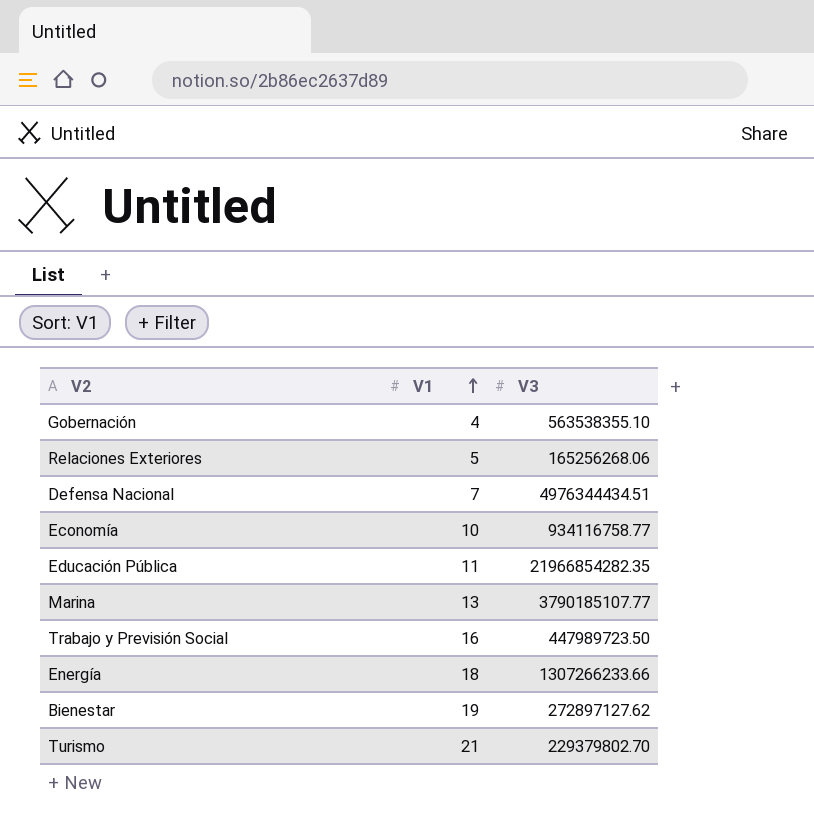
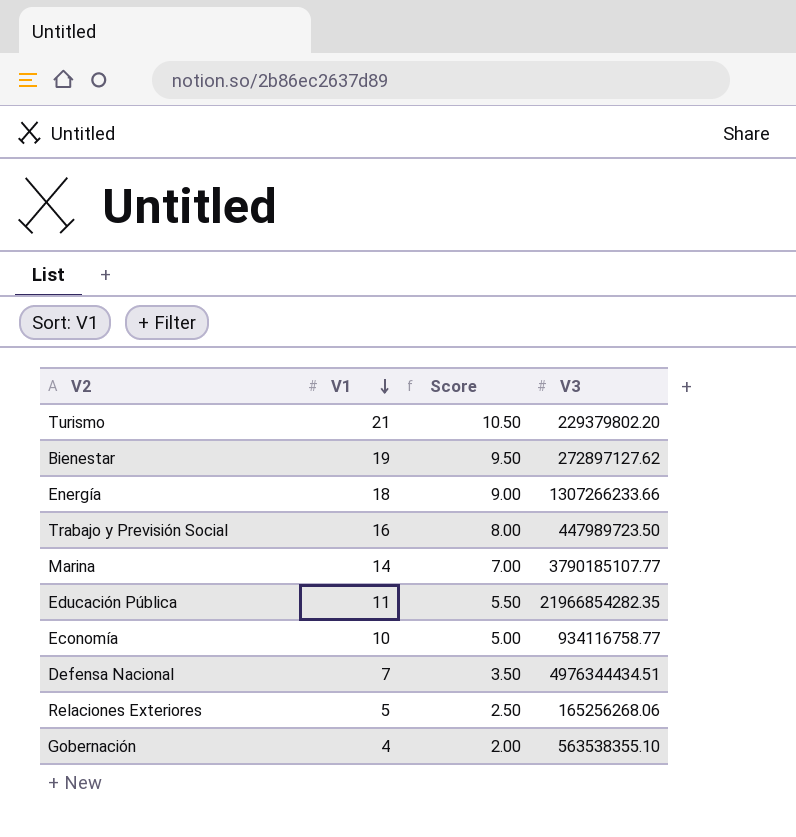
row order: V1 ascending -> V1 descending
column Score | formula: none -> [V1] * 0.5
Turismo | V3: 229379802.70 -> 229379802.20
Marina | V1: 13 -> 14

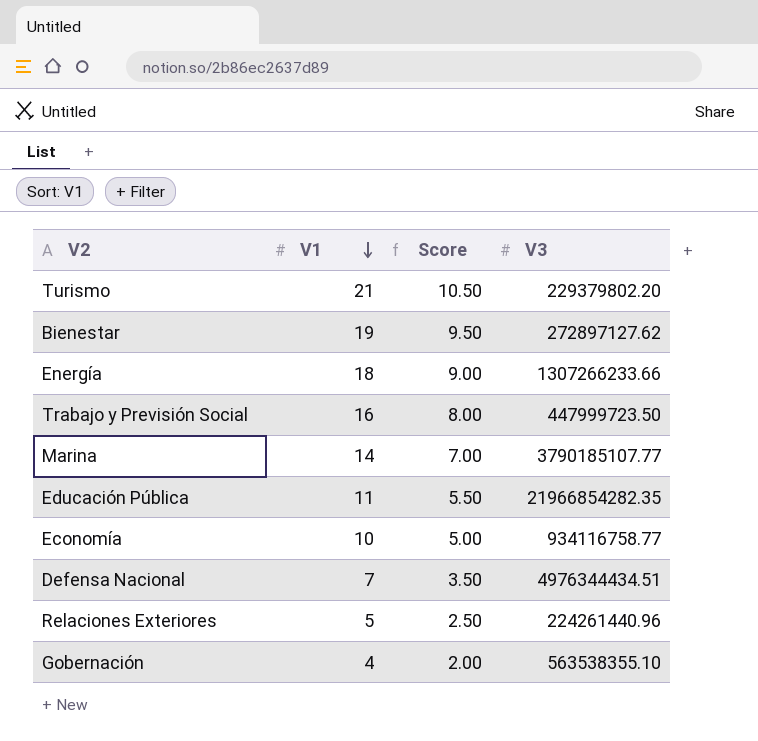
Trabajo y Previsión Social | V3: 447989723.50 -> 447999723.50
Relaciones Exteriores | V3: 165256268.06 -> 224261440.96

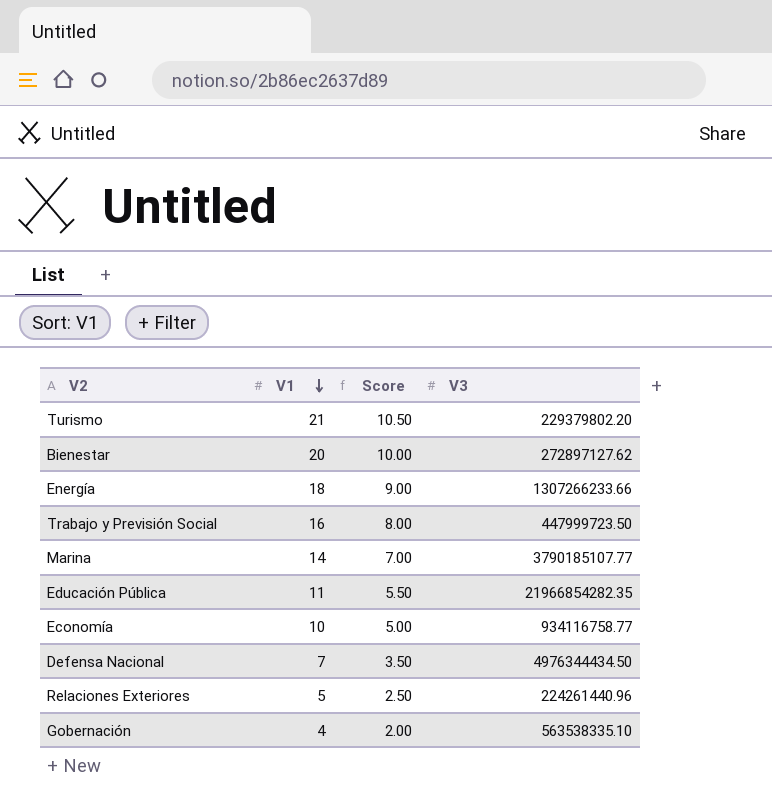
Bienestar | V1: 19 -> 20
Bienestar | Score: 9.50 -> 10.00
Defensa Nacional | V3: 4976344434.51 -> 4976344434.50
Gobernación | V3: 563538355.10 -> 563538335.10

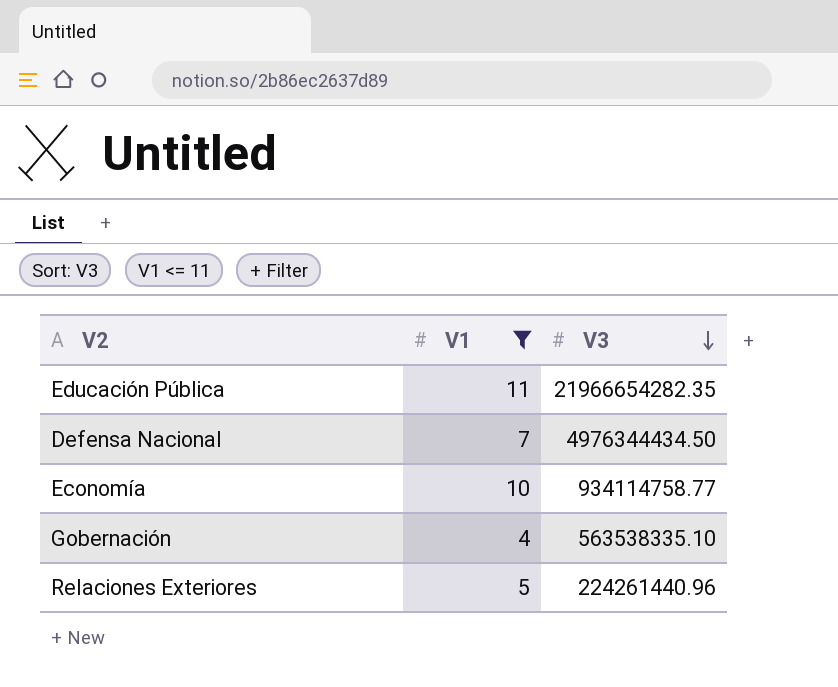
filter: none -> V1 <= 11
row order: V1 descending -> V3 descending
column Score | formula: [V1] * 0.5 -> none
Educación Pública | V3: 21966854282.35 -> 21966654282.35
Economía | V3: 934116758.77 -> 934114758.77

